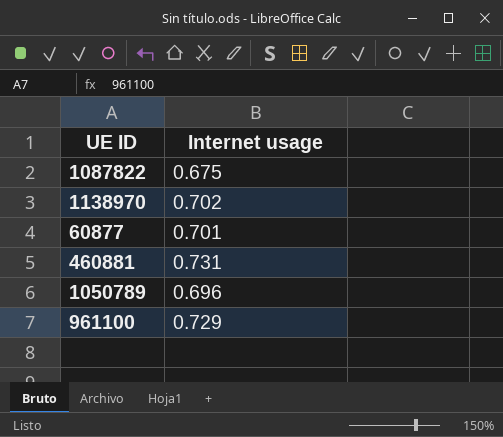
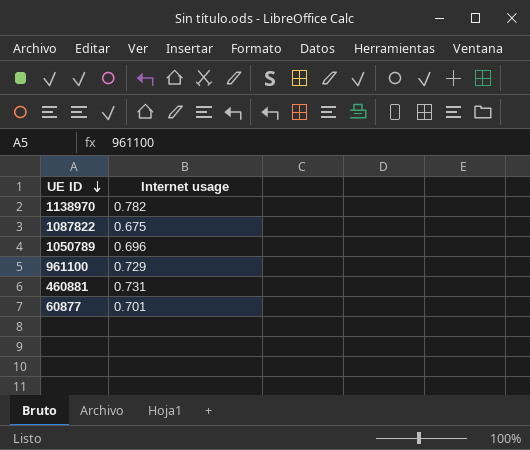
row order: none -> UE ID descending
1138970 | Internet usage: 0.702 -> 0.782

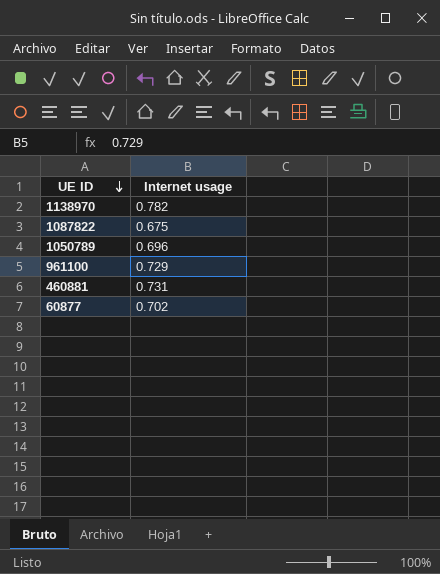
60877 | Internet usage: 0.701 -> 0.702

